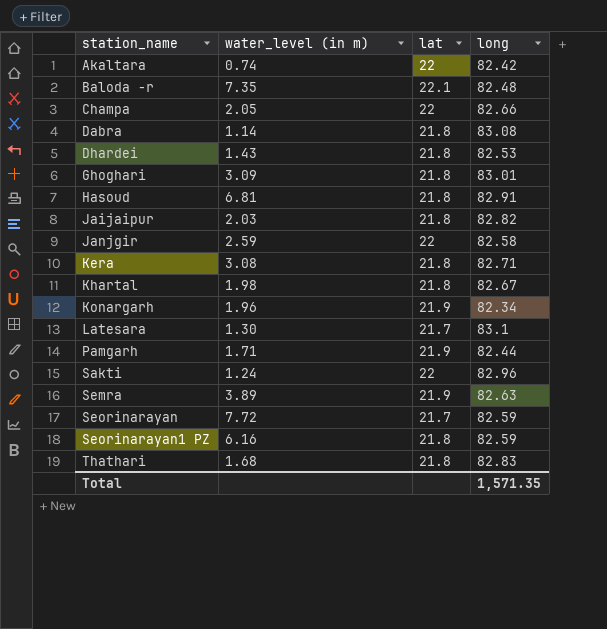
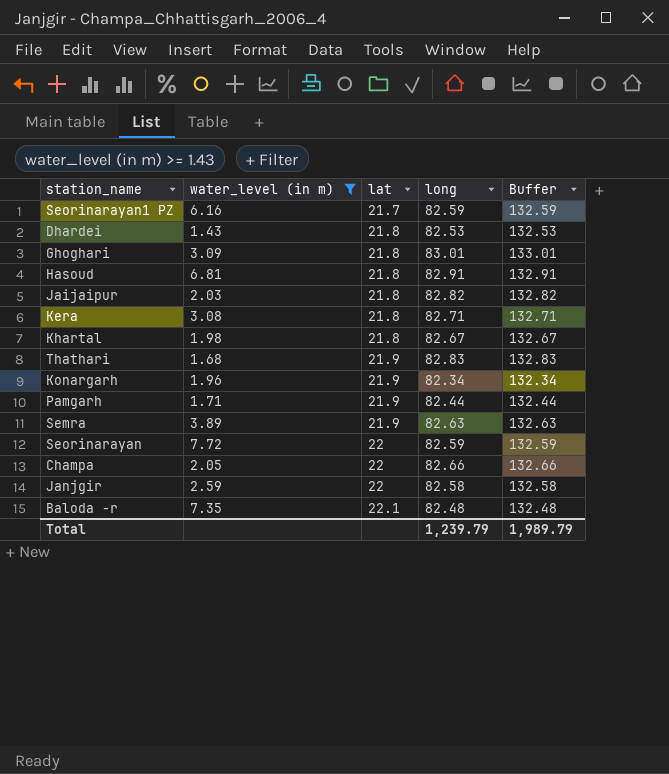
filter: none -> water_level (in m) >= 1.43
row order: station_name ascending -> lat ascending
column Buffer | formula: none -> [long] + 50
Seorinarayan1 PZ | lat: 21.8 -> 21.7
Thathari | lat: 21.8 -> 21.9
Seorinarayan | lat: 21.7 -> 22
Total | long: 1,571.35 -> 1,239.79

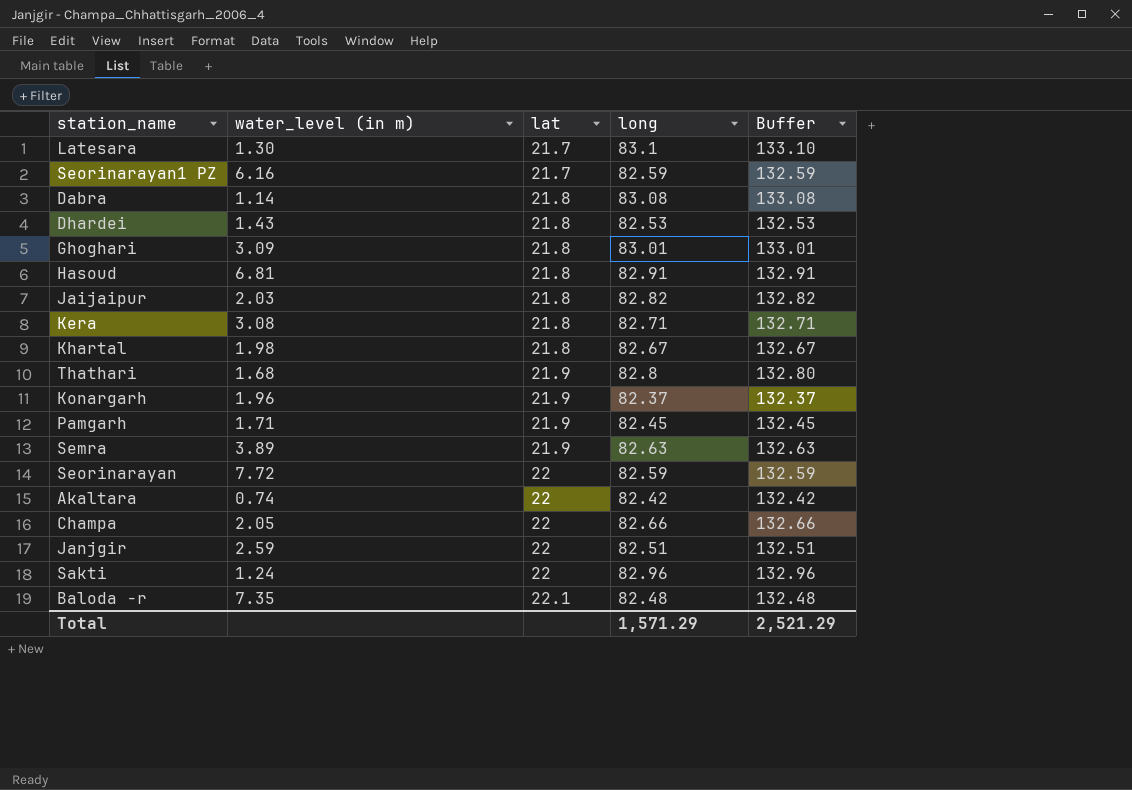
filter: water_level (in m) >= 1.43 -> none
Thathari | long: 82.83 -> 82.8
Thathari | Buffer: 132.83 -> 132.80
Konargarh | long: 82.34 -> 82.37
Konargarh | Buffer: 132.34 -> 132.37
Pamgarh | long: 82.44 -> 82.45
Pamgarh | Buffer: 132.44 -> 132.45
Janjgir | long: 82.58 -> 82.51
Janjgir | Buffer: 132.58 -> 132.51
Total | long: 1,239.79 -> 1,571.29
Total | Buffer: 1,989.79 -> 2,521.29

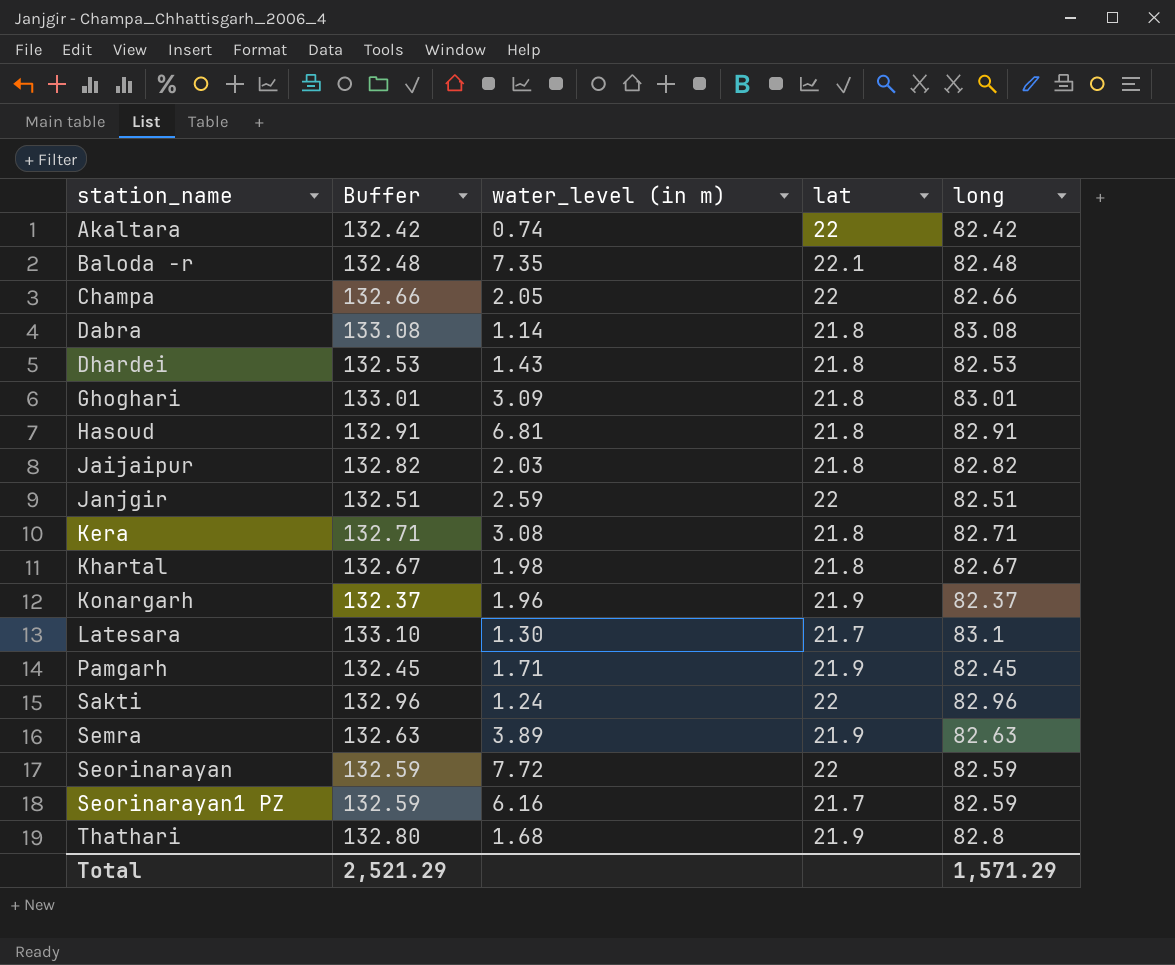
row order: lat ascending -> station_name ascending
column Buffer | position: 5 -> 2

